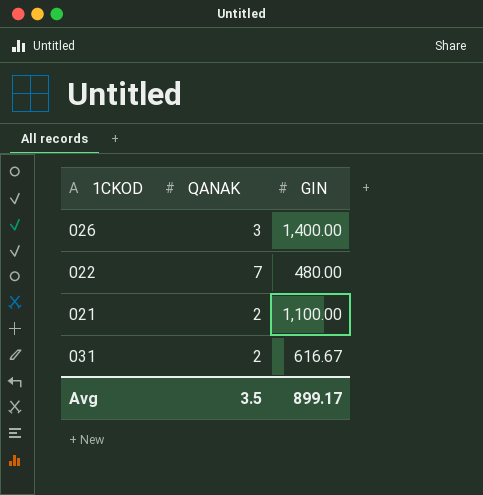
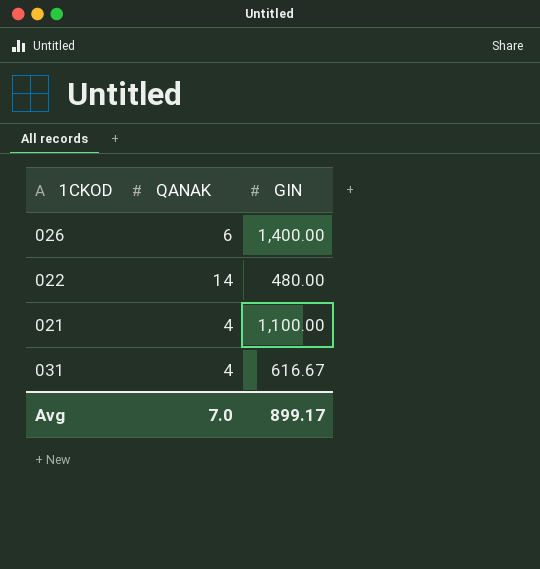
026 | QANAK: 3 -> 6
022 | QANAK: 7 -> 14
021 | QANAK: 2 -> 4
031 | QANAK: 2 -> 4
Avg | QANAK: 3.5 -> 7.0

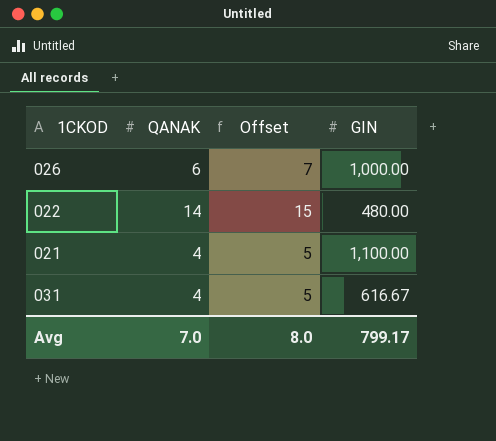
column Offset | formula: none -> [QANAK] + 1
026 | GIN: 1,400.00 -> 1,000.00
Avg | GIN: 899.17 -> 799.17

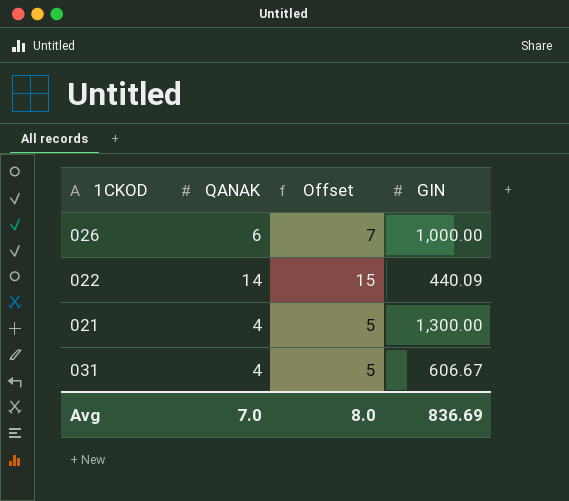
022 | GIN: 480.00 -> 440.09
021 | GIN: 1,100.00 -> 1,300.00
031 | GIN: 616.67 -> 606.67
Avg | GIN: 799.17 -> 836.69

